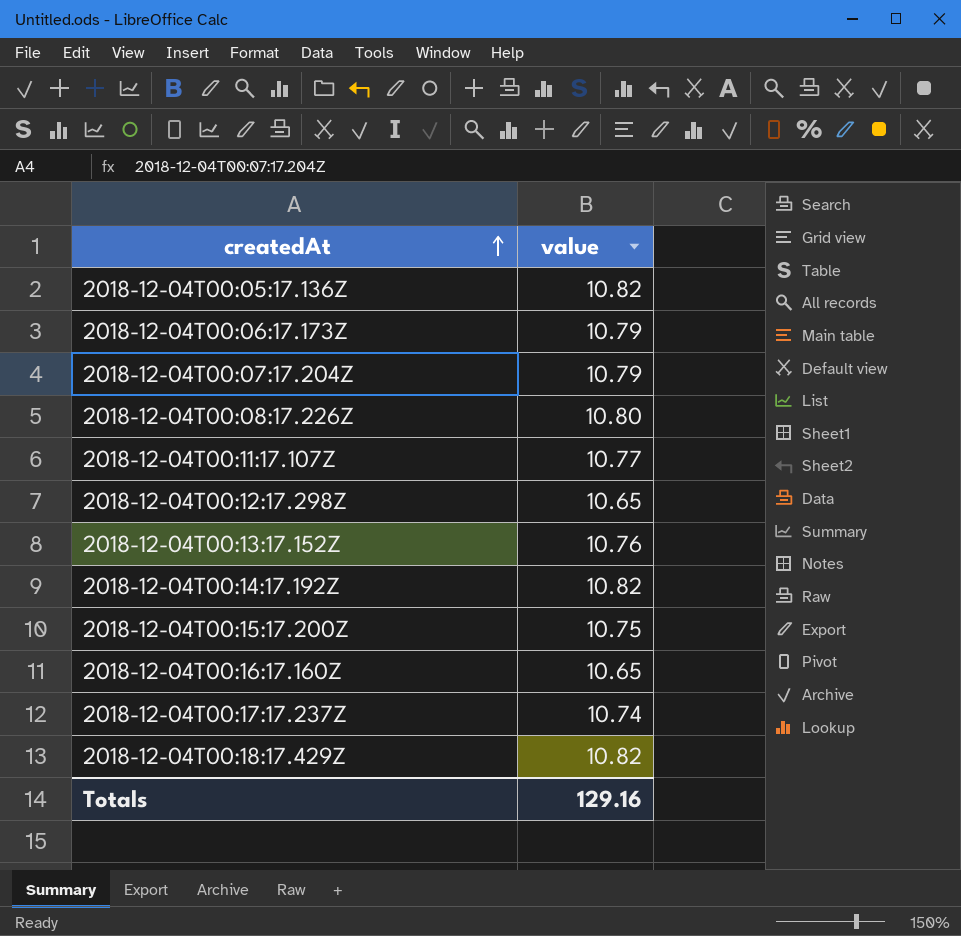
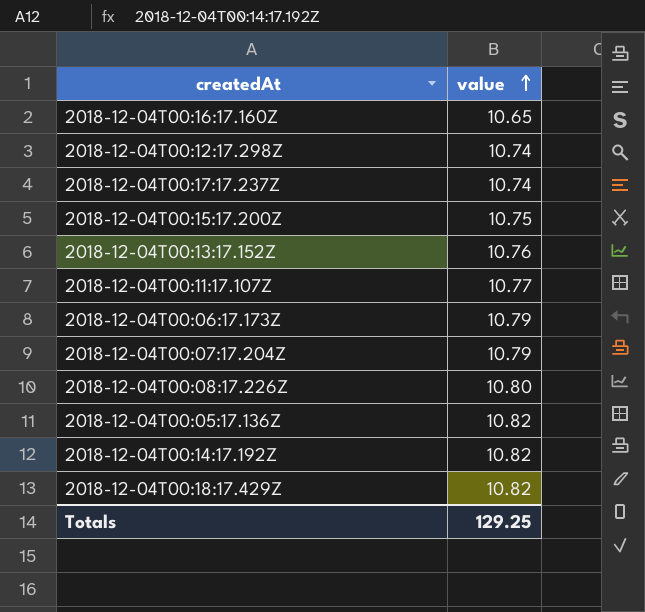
row order: createdAt ascending -> value ascending
2018-12-04T00:12:17.298Z | value: 10.65 -> 10.74
Totals | value: 129.16 -> 129.25

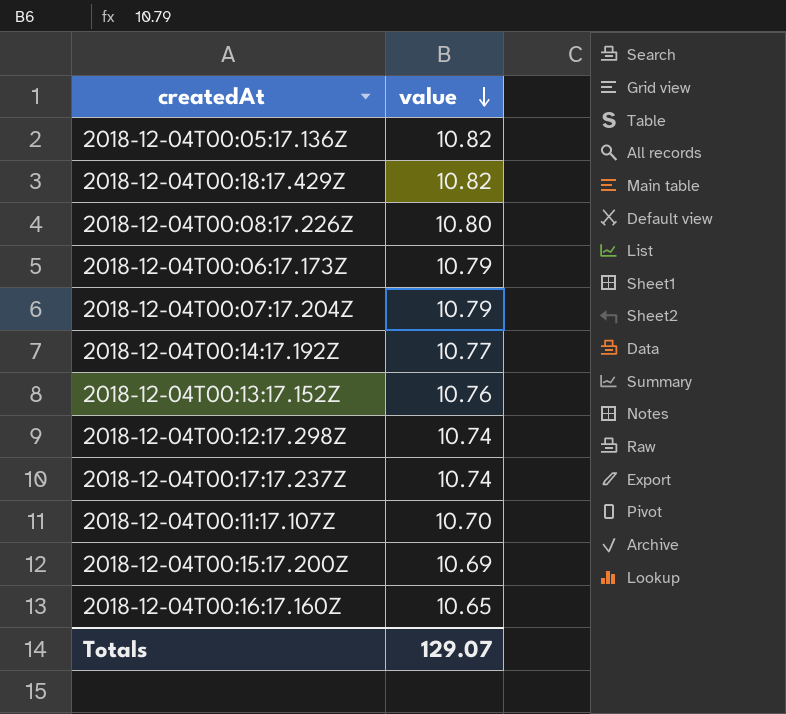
row order: value ascending -> value descending
2018-12-04T00:14:17.192Z | value: 10.82 -> 10.77
2018-12-04T00:11:17.107Z | value: 10.77 -> 10.70
2018-12-04T00:15:17.200Z | value: 10.75 -> 10.69
Totals | value: 129.25 -> 129.07

